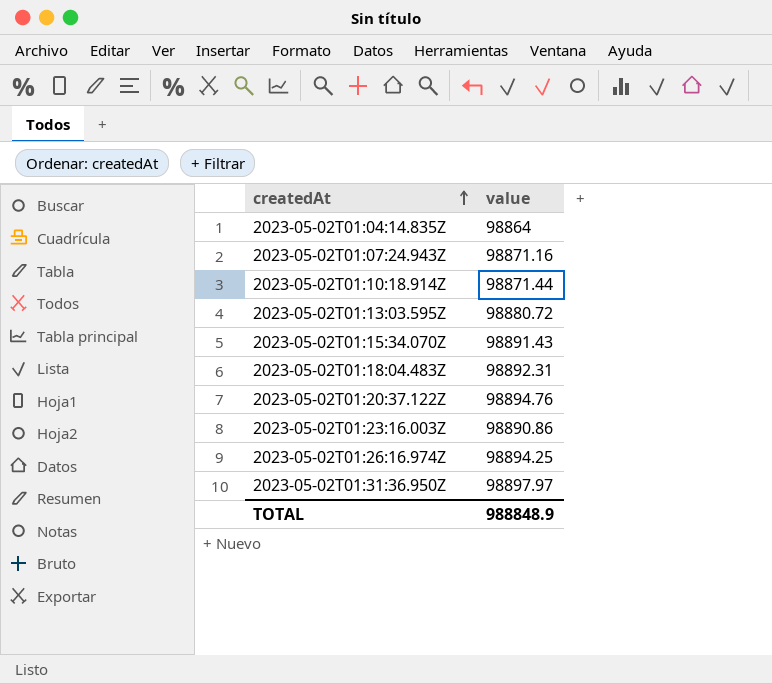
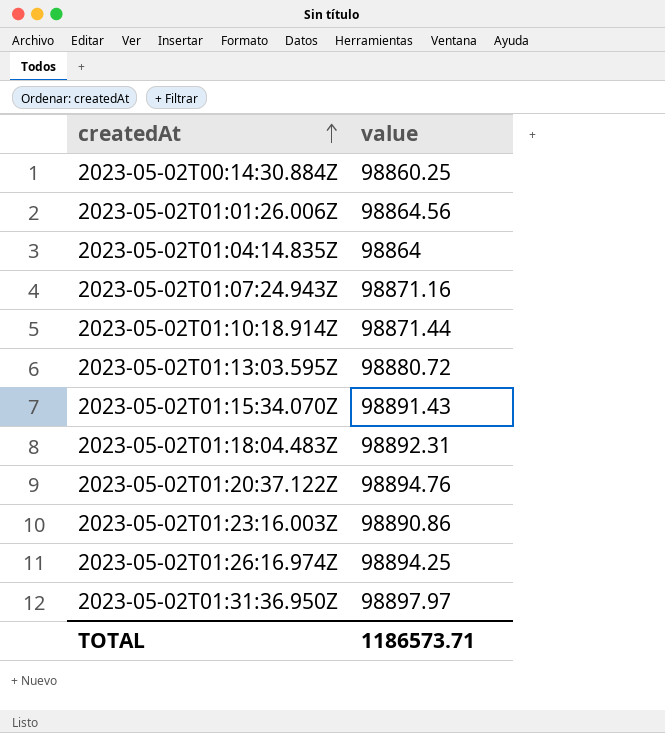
row 2023-05-02T00:14:30.884Z: none -> 98860.25
row 2023-05-02T01:01:26.006Z: none -> 98864.56
TOTAL | value: 988848.9 -> 1186573.71

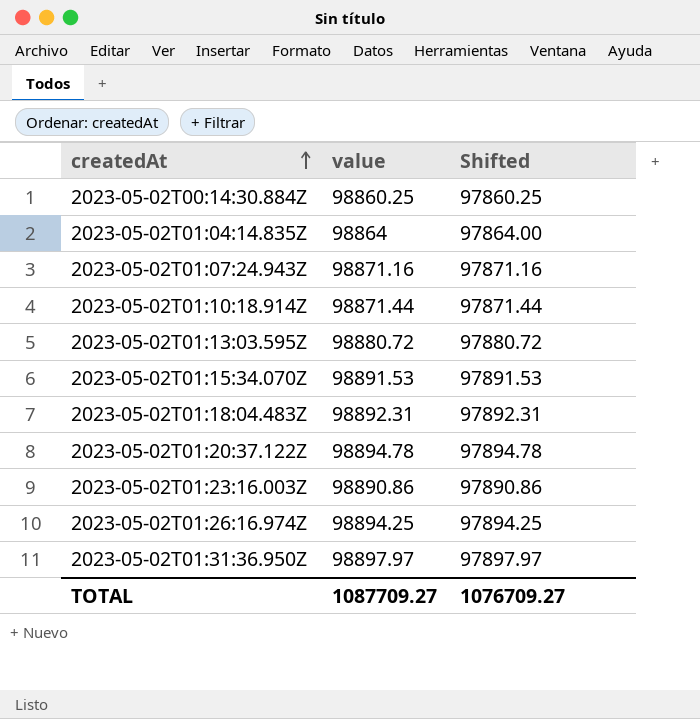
column Shifted | formula: none -> [value] - 1000
row 2023-05-02T01:01:26.006Z: 98864.56 -> none
2023-05-02T01:15:34.070Z | value: 98891.43 -> 98891.53
2023-05-02T01:20:37.122Z | value: 98894.76 -> 98894.78
TOTAL | value: 1186573.71 -> 1087709.27

